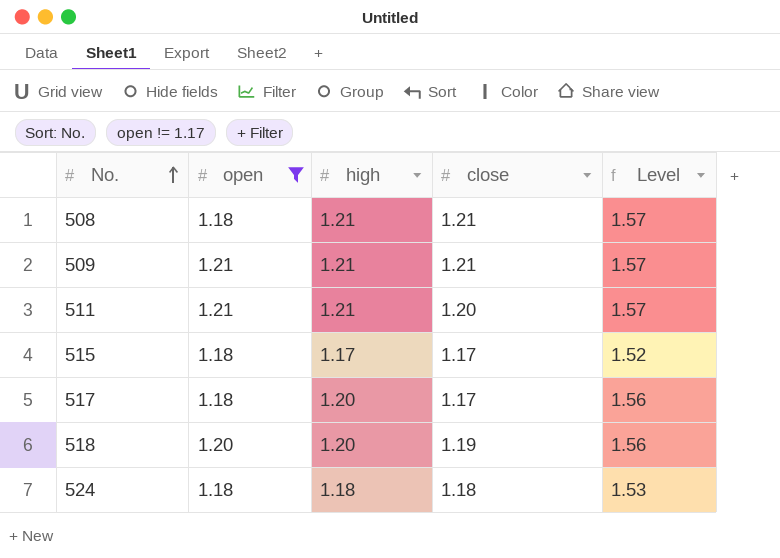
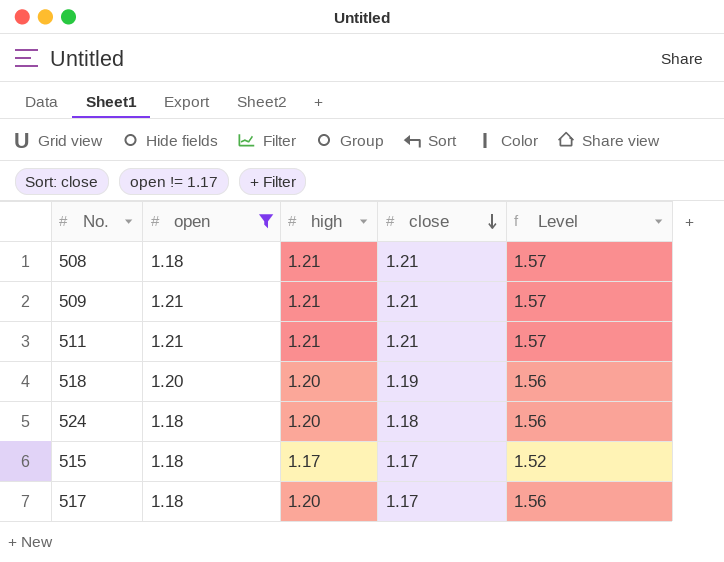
row order: No. ascending -> close descending
511 | close: 1.20 -> 1.21
524 | high: 1.18 -> 1.20
524 | Level: 1.53 -> 1.56

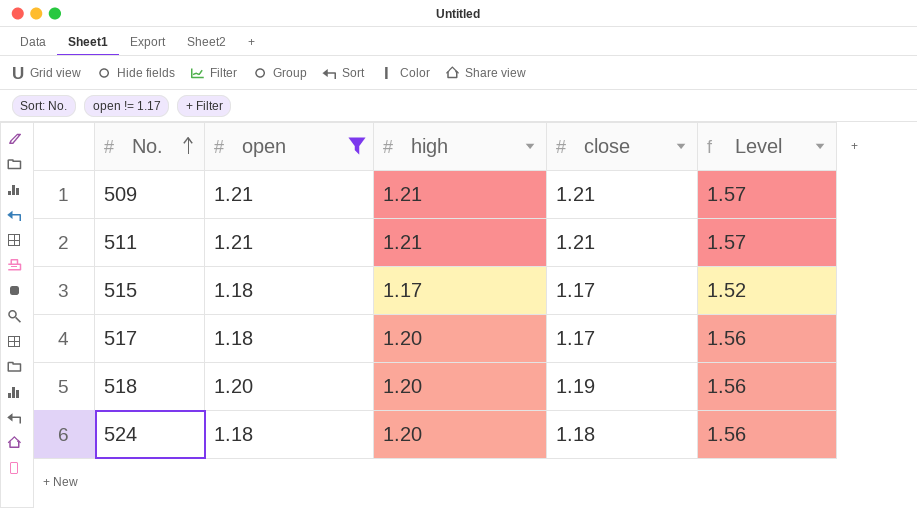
row order: close descending -> No. ascending
row 508: 1.18 | 1.21 | 1.21 | 1.57 -> none

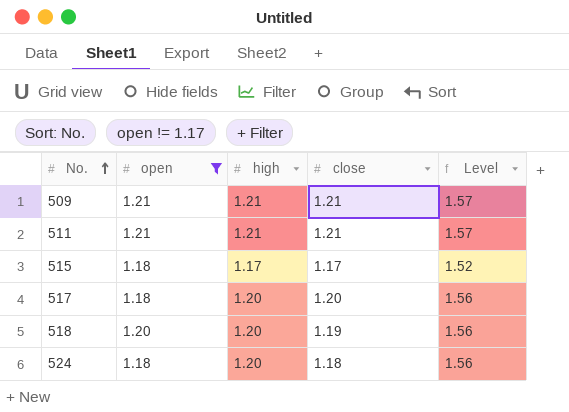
517 | close: 1.17 -> 1.20

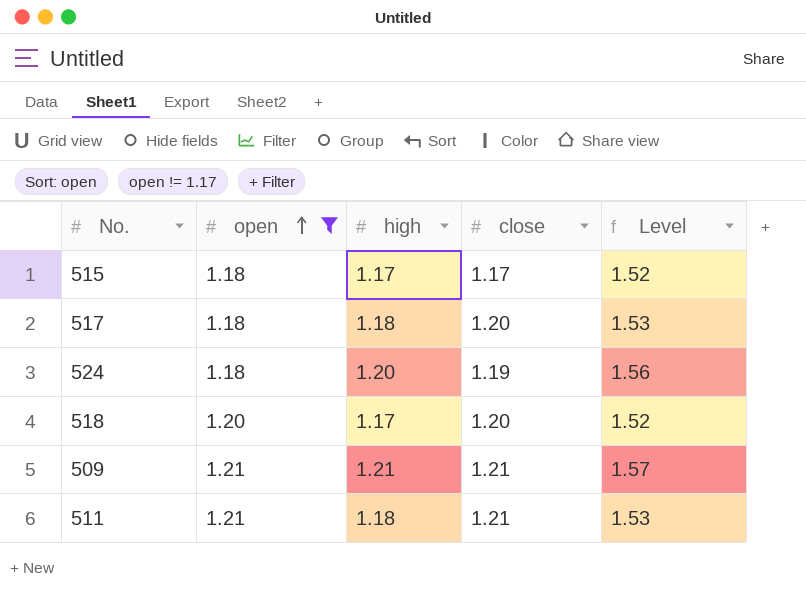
row order: No. ascending -> open ascending
517 | high: 1.20 -> 1.18
517 | Level: 1.56 -> 1.53
524 | close: 1.18 -> 1.19
518 | high: 1.20 -> 1.17
518 | close: 1.19 -> 1.20
518 | Level: 1.56 -> 1.52
511 | high: 1.21 -> 1.18
511 | Level: 1.57 -> 1.53

